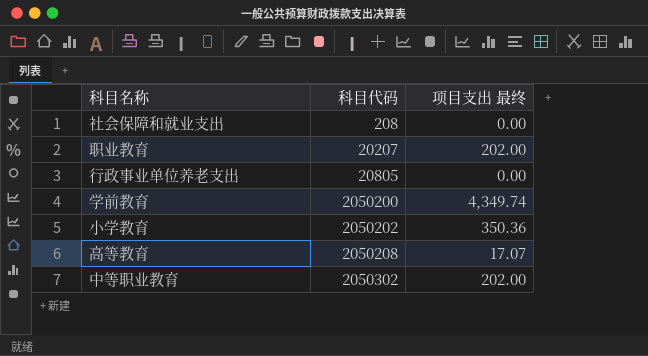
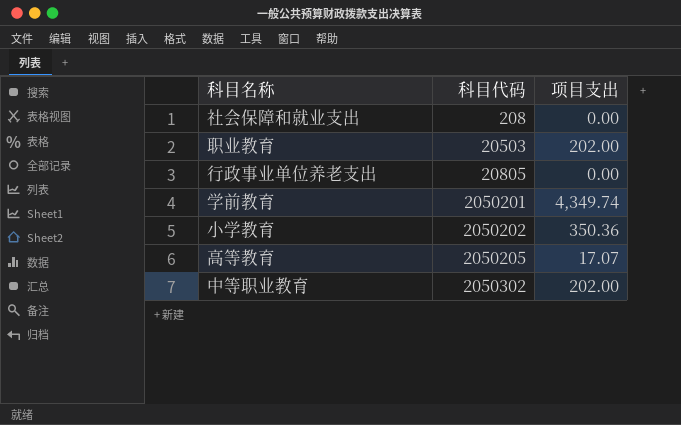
column name: 项目支出 最终 -> 项目支出
职业教育 | 科目代码: 20207 -> 20503
学前教育 | 科目代码: 2050200 -> 2050201
高等教育 | 科目代码: 2050208 -> 2050205

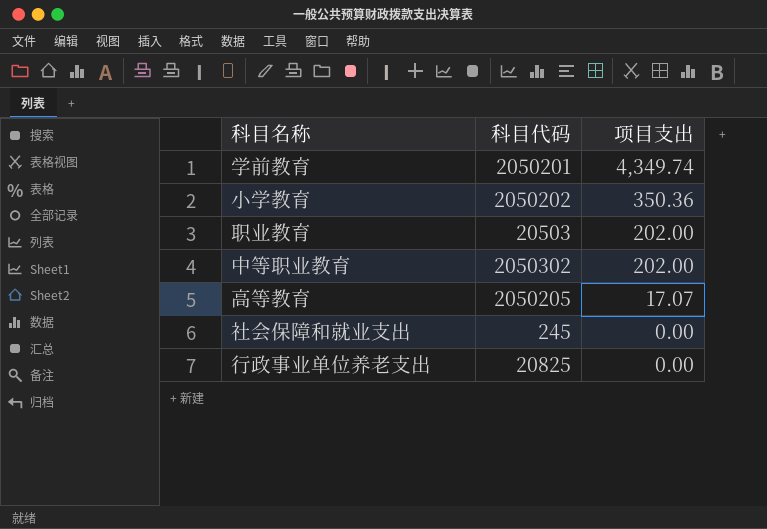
row order: 科目代码 ascending -> 项目支出 descending
社会保障和就业支出 | 科目代码: 208 -> 245
行政事业单位养老支出 | 科目代码: 20805 -> 20825

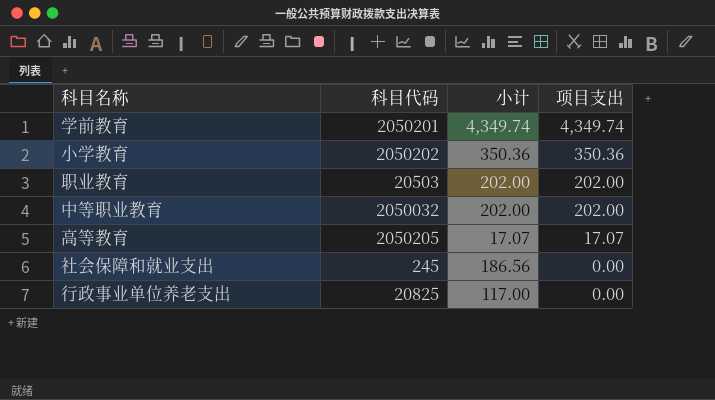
column 小计 | position: none -> 3
中等职业教育 | 科目代码: 2050302 -> 2050032

